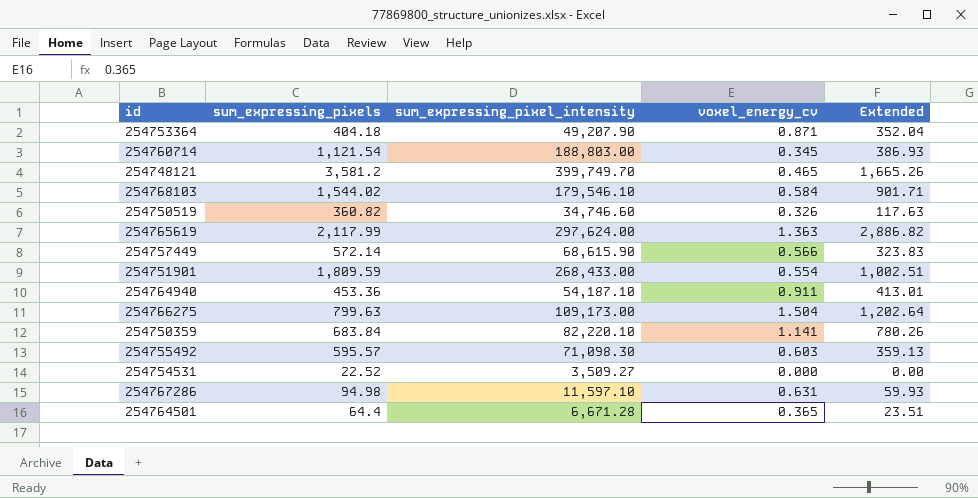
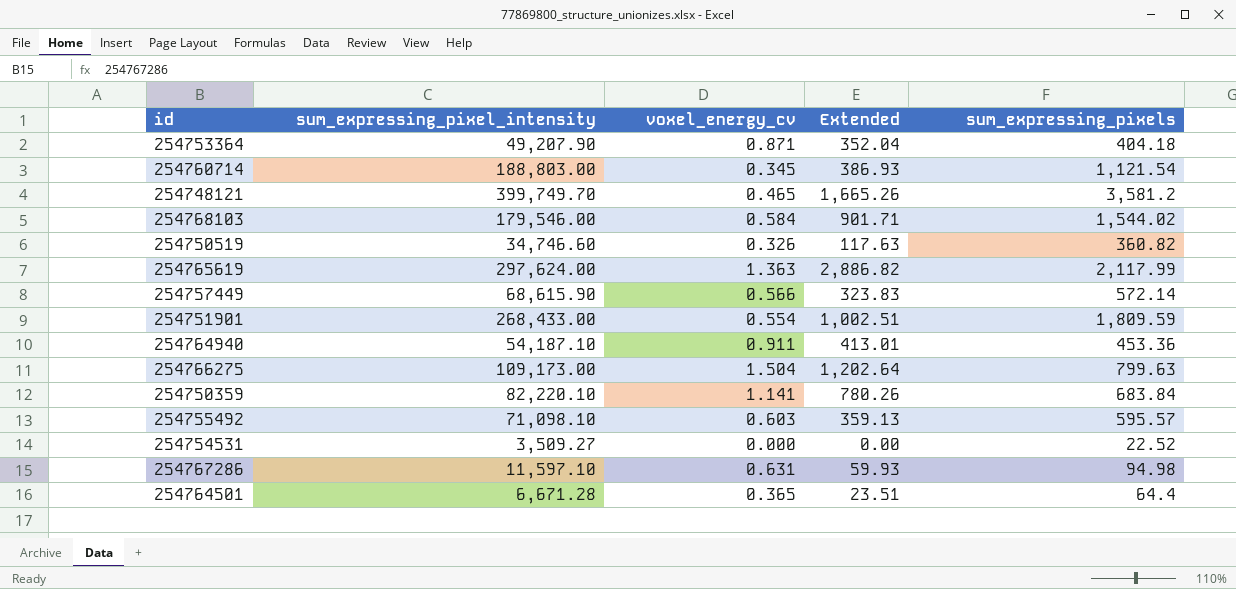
column sum_expressing_pixels | position: 2 -> 5
254768103 | sum_expressing_pixel_intensity: 179,546.10 -> 179,546.00
254755492 | sum_expressing_pixel_intensity: 71,098.30 -> 71,098.10

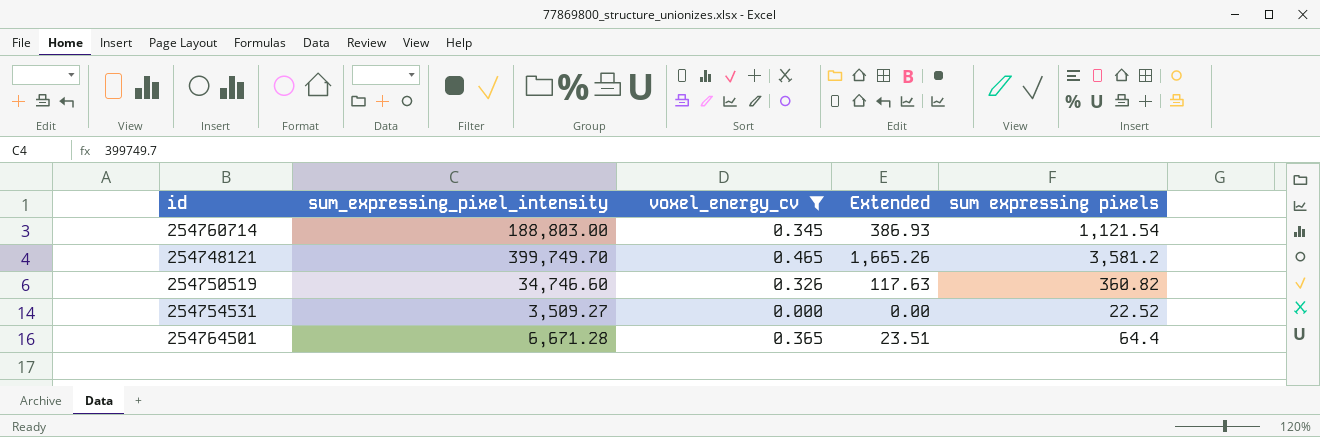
filter: none -> voxel_energy_cv <= 0.465
column name: sum_expressing_pixels -> sum expressing pixels

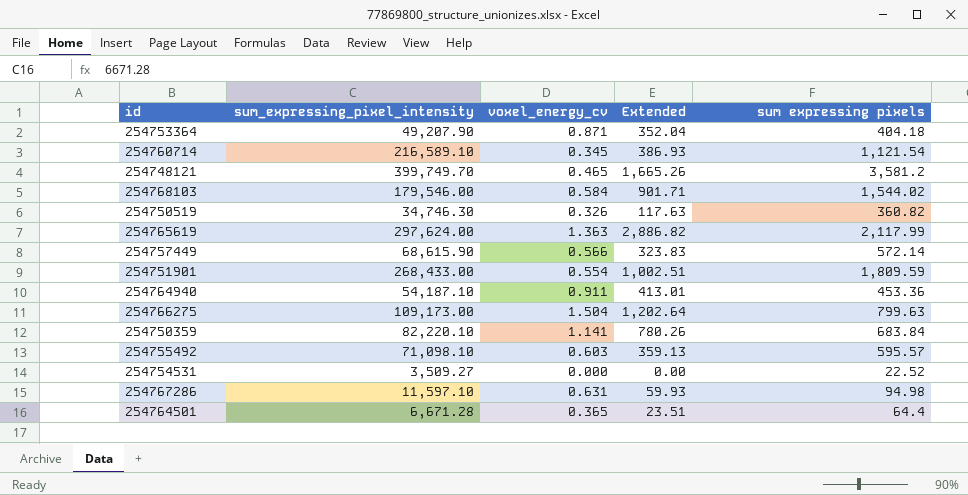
filter: voxel_energy_cv <= 0.465 -> none
254760714 | sum_expressing_pixel_intensity: 188,803.00 -> 216,589.10
254750519 | sum_expressing_pixel_intensity: 34,746.60 -> 34,746.30

